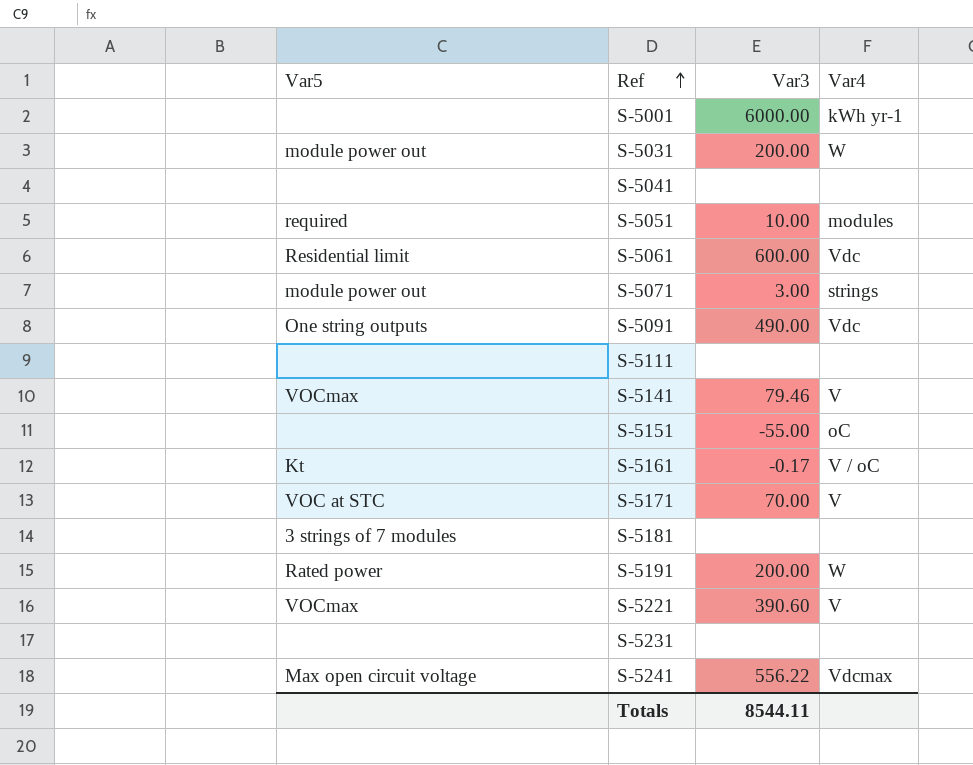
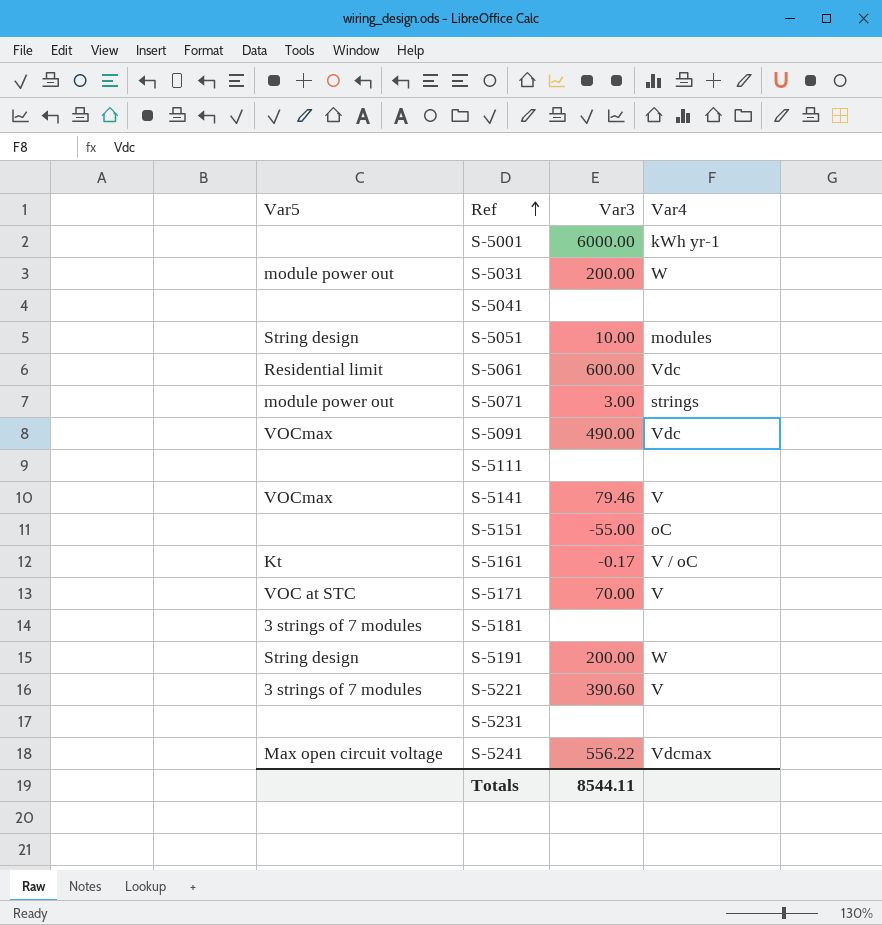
S-5051 | Var5: required -> String design
S-5091 | Var5: One string outputs -> VOCmax
S-5191 | Var5: Rated power -> String design
S-5221 | Var5: VOCmax -> 3 strings of 7 modules

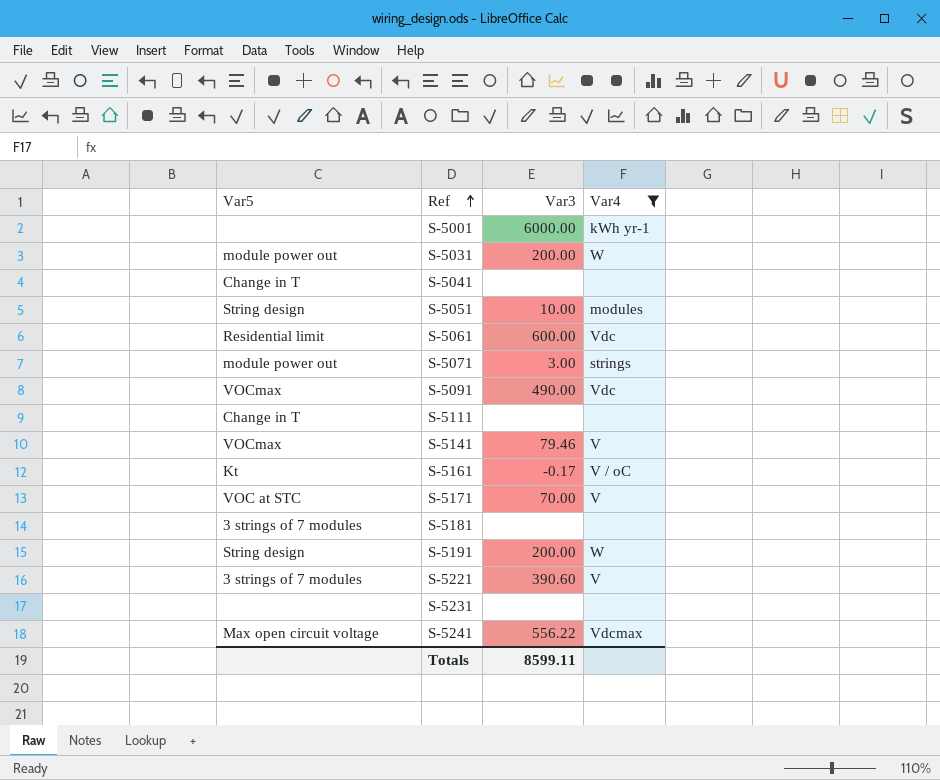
filter: none -> Var4 != oC
S-5041 | Var5: none -> Change in T
S-5111 | Var5: none -> Change in T
Totals | Var3: 8544.11 -> 8599.11

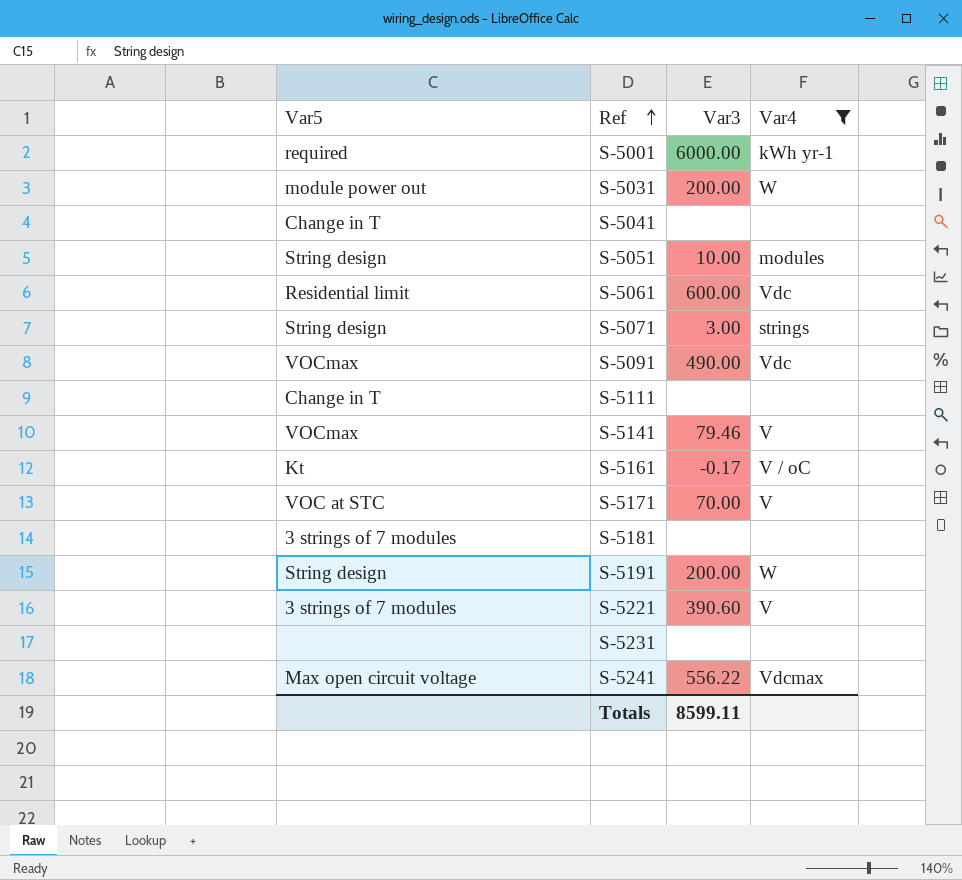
S-5001 | Var5: none -> required
S-5071 | Var5: module power out -> String design

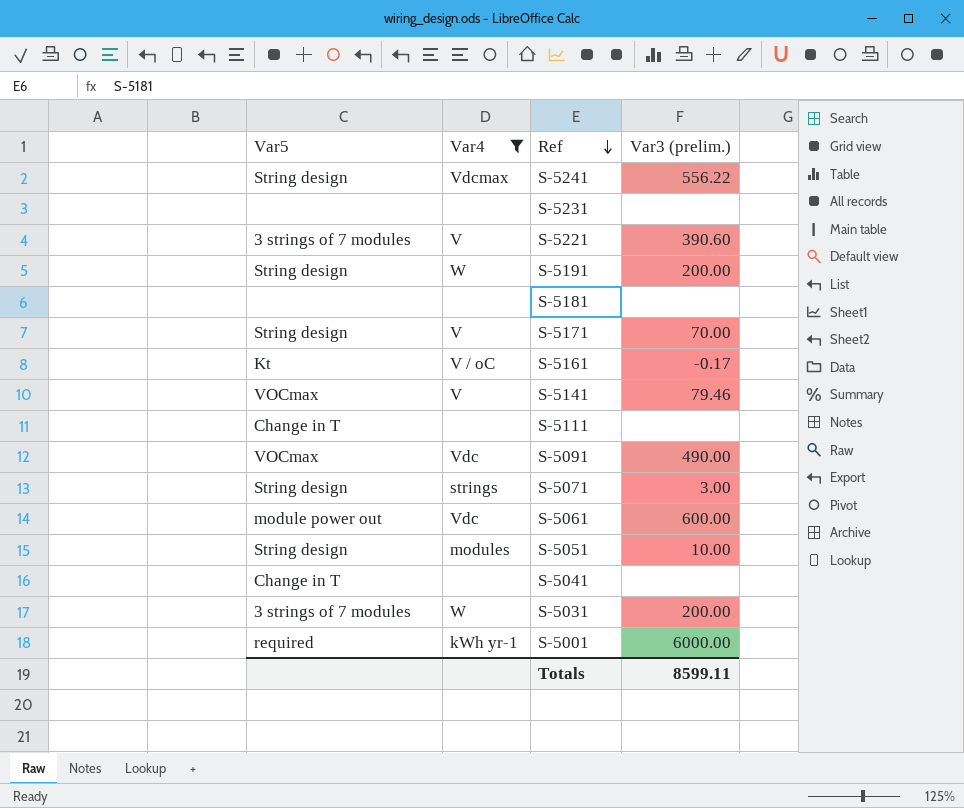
row order: Ref ascending -> Ref descending
column Var4 | position: 4 -> 2
column name: Var3 -> Var3 (prelim.)
S-5241 | Var5: Max open circuit voltage -> String design
S-5181 | Var5: 3 strings of 7 modules -> none
S-5171 | Var5: VOC at STC -> String design
S-5061 | Var5: Residential limit -> module power out
S-5031 | Var5: module power out -> 3 strings of 7 modules

